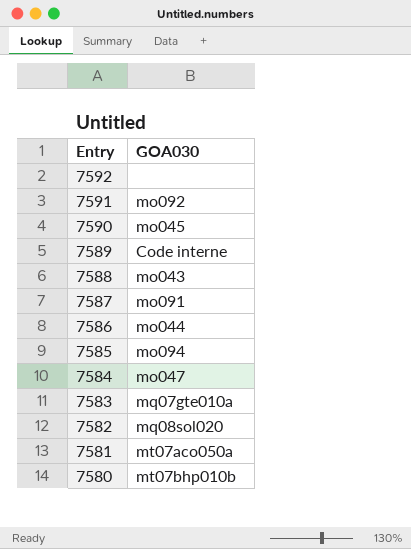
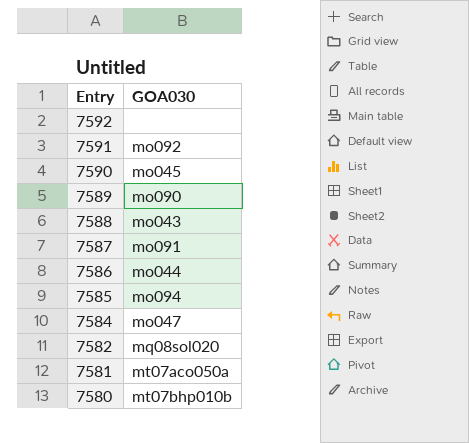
row 7583: mq07gte010a -> none
7589 | GOA030: Code interne -> mo090

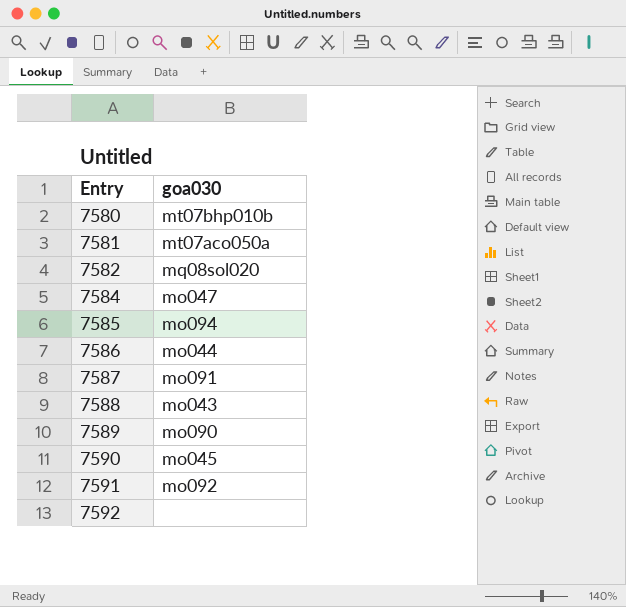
row order: Entry descending -> Entry ascending
column name: GOA030 -> goa030

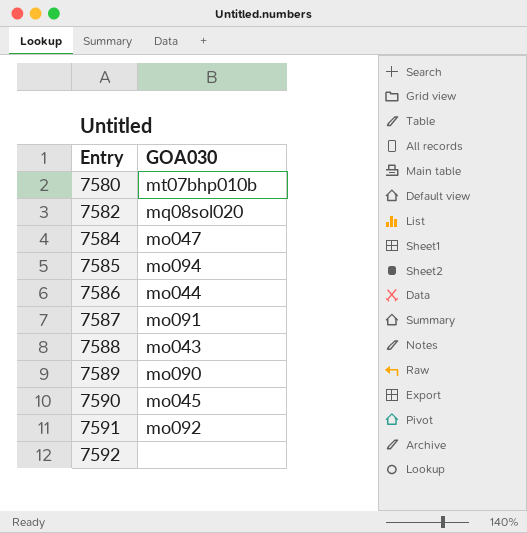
column name: goa030 -> GOA030
row 7581: mt07aco050a -> none

